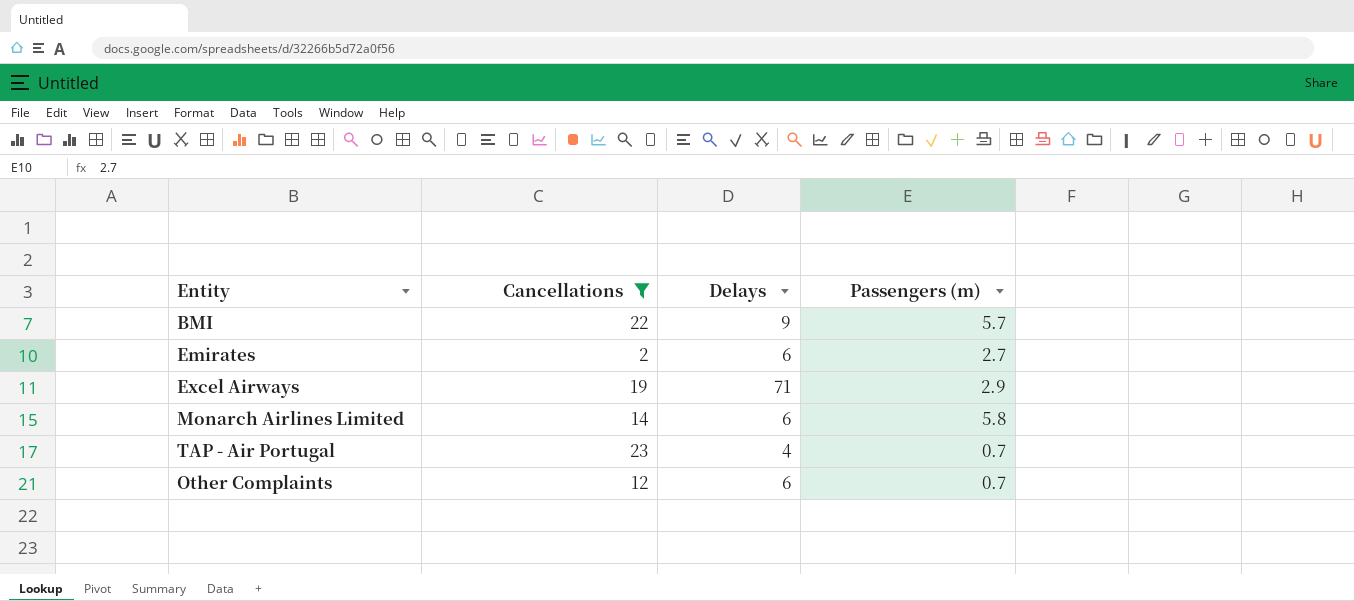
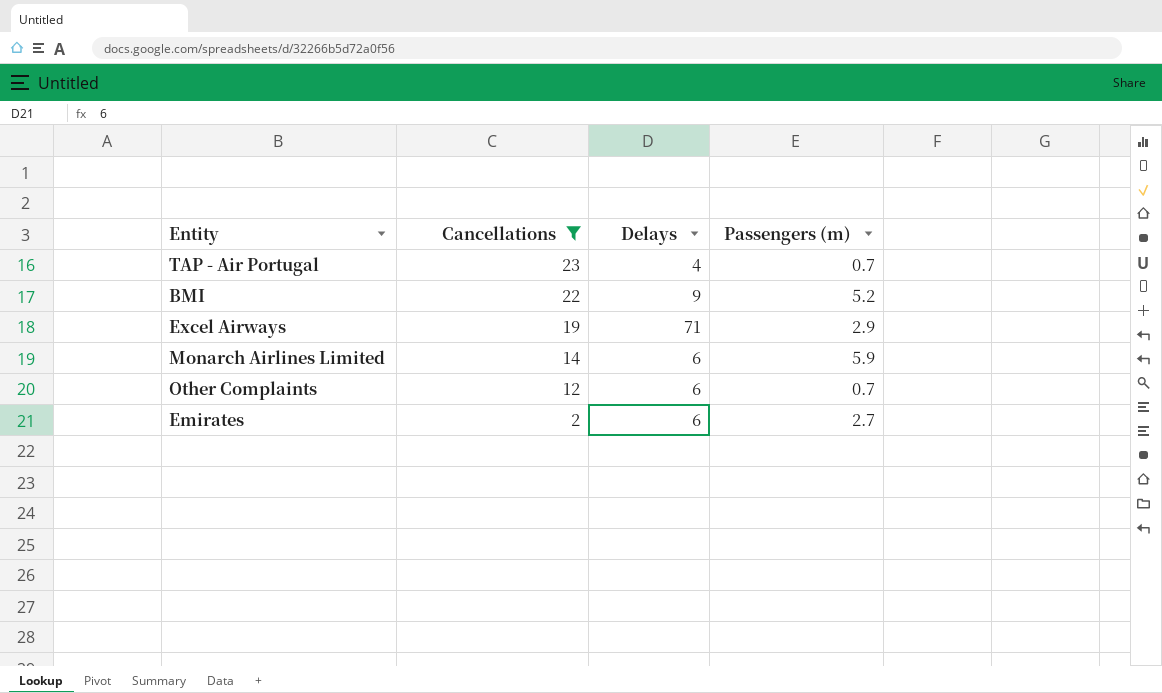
row order: none -> Cancellations descending
BMI | Passengers (m): 5.7 -> 5.2
Monarch Airlines Limited | Passengers (m): 5.8 -> 5.9

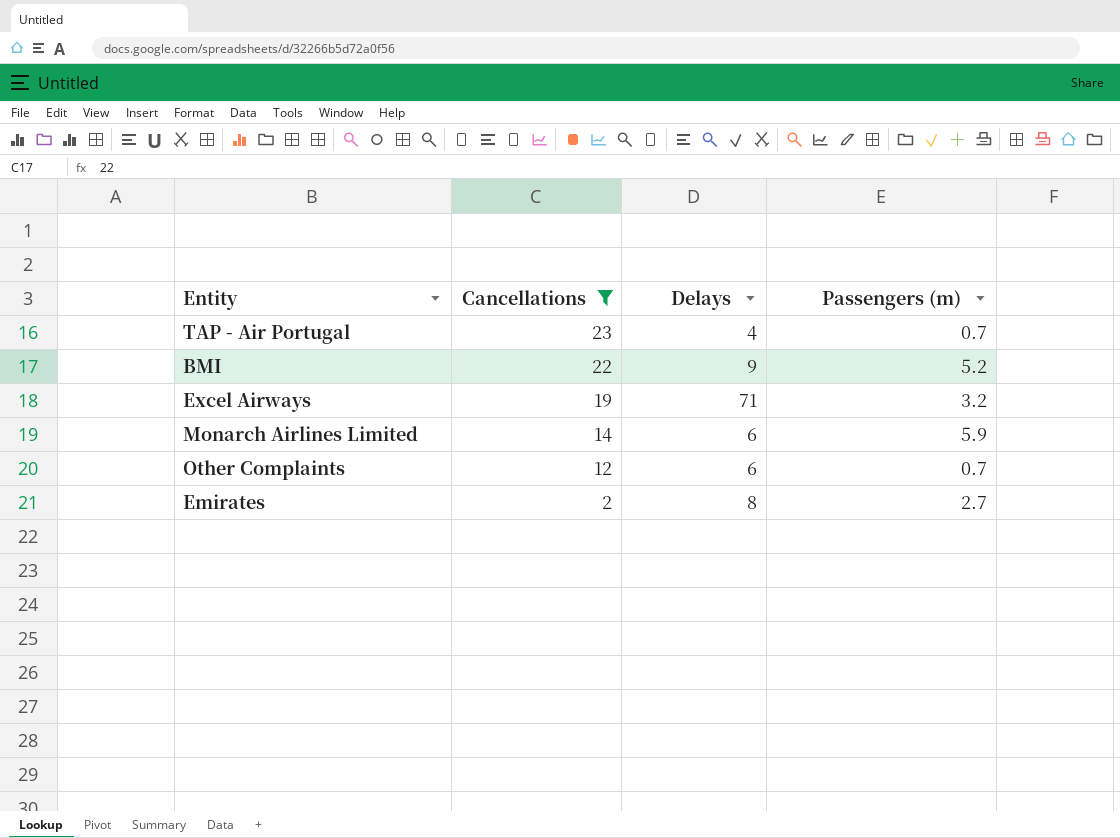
Excel Airways | Passengers (m): 2.9 -> 3.2
Emirates | Delays: 6 -> 8

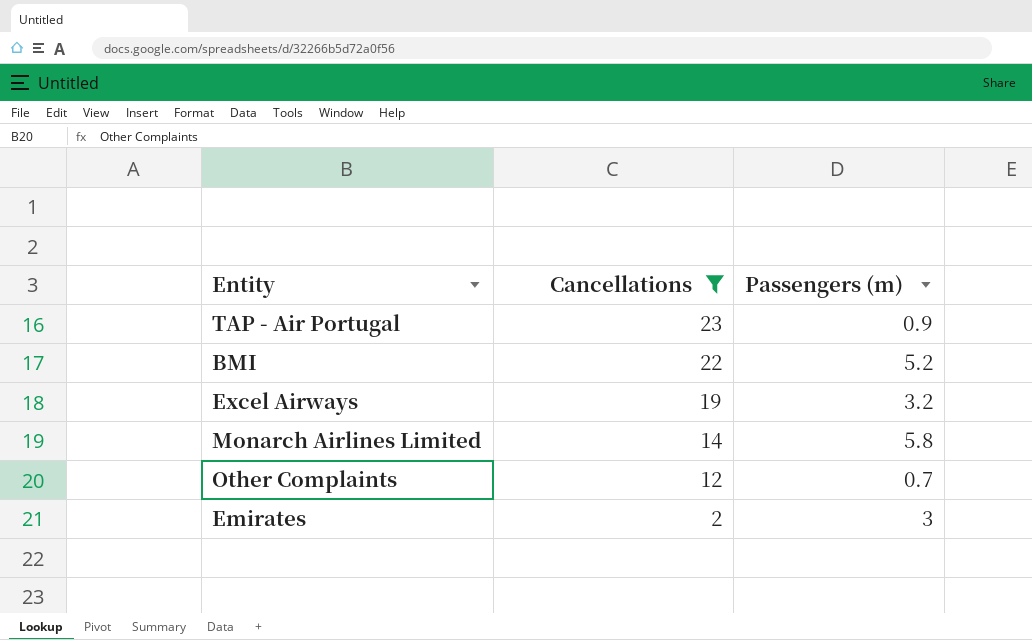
column Delays | position: 3 -> none
TAP - Air Portugal | Passengers (m): 0.7 -> 0.9
Monarch Airlines Limited | Passengers (m): 5.9 -> 5.8
Emirates | Passengers (m): 2.7 -> 3

